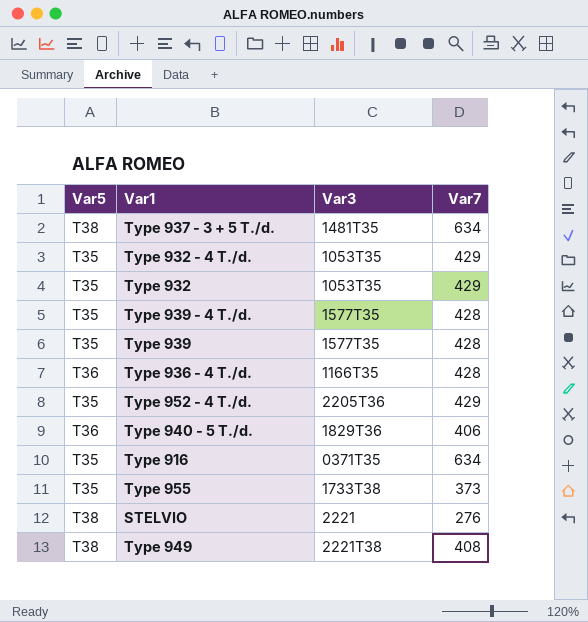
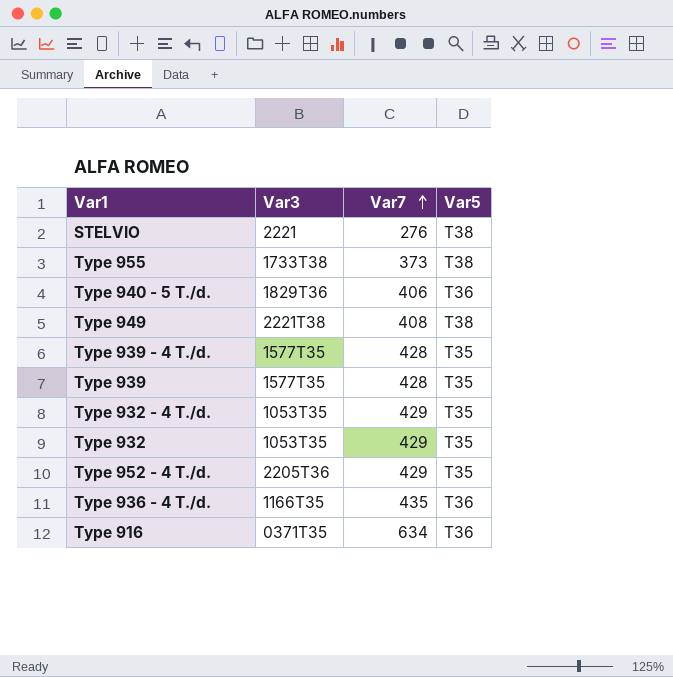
row order: none -> Var7 ascending
column Var5 | position: 1 -> 4
row Type 937 - 3 + 5 T./d.: T38 | 1481T35 | 634 -> none
Type 955 | Var5: T35 -> T38
Type 936 - 4 T./d. | Var7: 428 -> 435
Type 916 | Var5: T35 -> T36

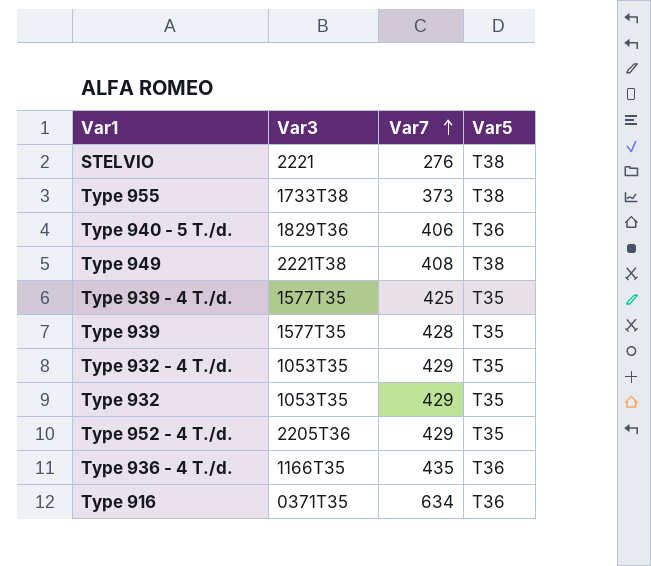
Type 939 - 4 T./d. | Var7: 428 -> 425

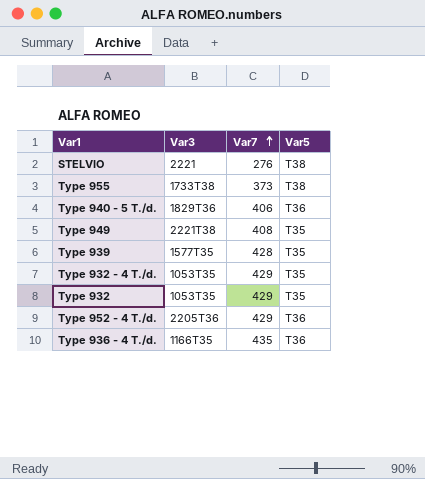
row Type 939 - 4 T./d.: 1577T35 | 425 | T35 -> none
row Type 916: 0371T35 | 634 | T36 -> none
Type 949 | Var5: T38 -> T35
Type 952 - 4 T./d. | Var5: T35 -> T36

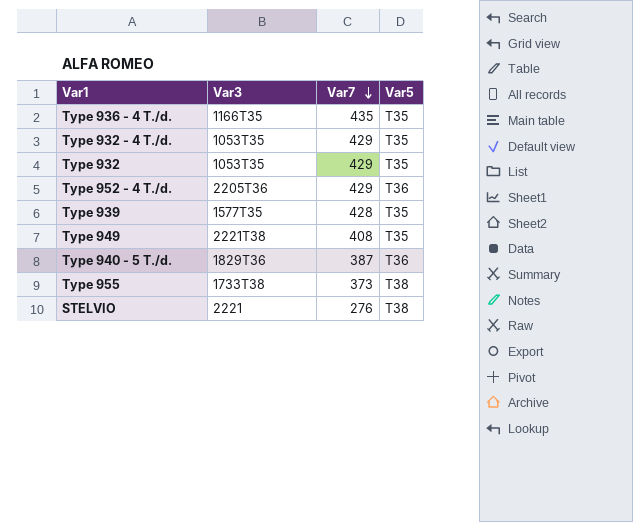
row order: Var7 ascending -> Var7 descending
Type 936 - 4 T./d. | Var5: T36 -> T35
Type 940 - 5 T./d. | Var7: 406 -> 387

